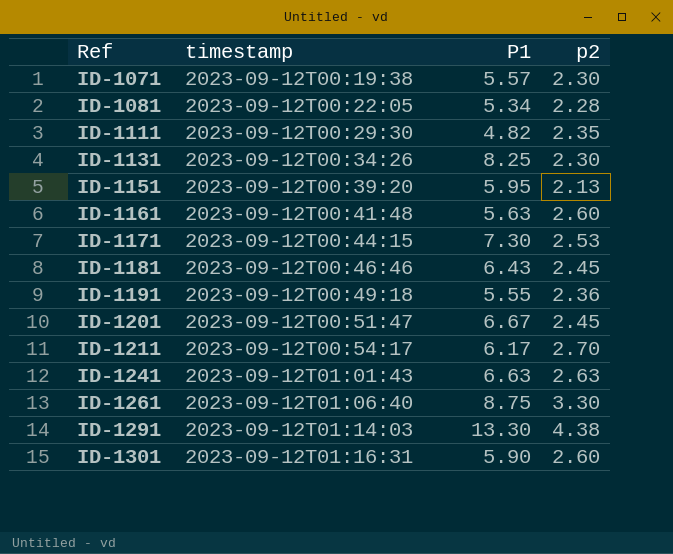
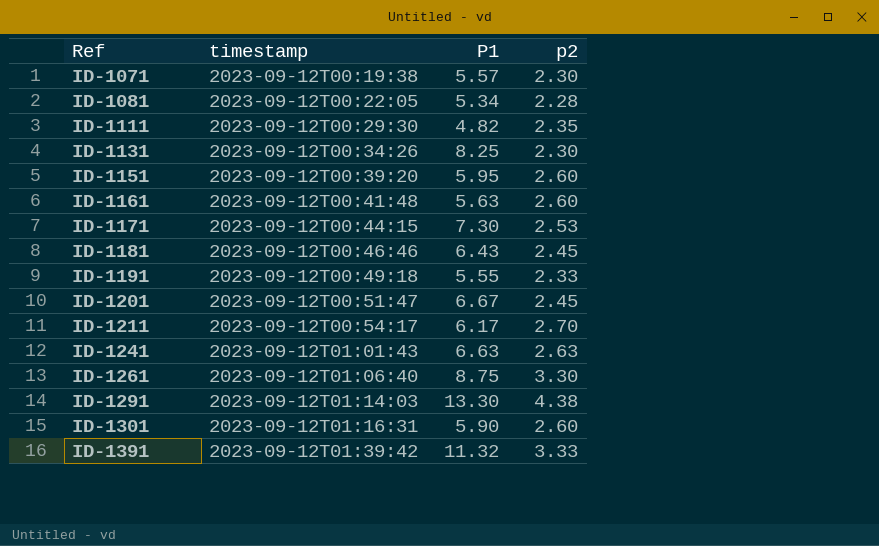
ID-1151 | p2: 2.13 -> 2.60
ID-1191 | p2: 2.36 -> 2.33
row ID-1391: none -> 2023-09-12T01:39:42 | 11.32 | 3.33

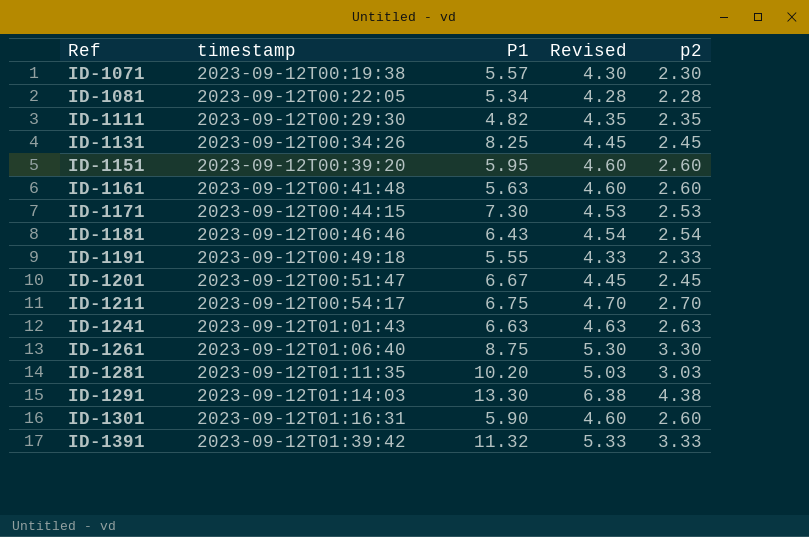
column Revised | formula: none -> [p2] + 2
ID-1131 | p2: 2.30 -> 2.45
ID-1181 | p2: 2.45 -> 2.54
ID-1211 | P1: 6.17 -> 6.75
row ID-1281: none -> 2023-09-12T01:11:35 | 10.20 | 5.03 | 3.03

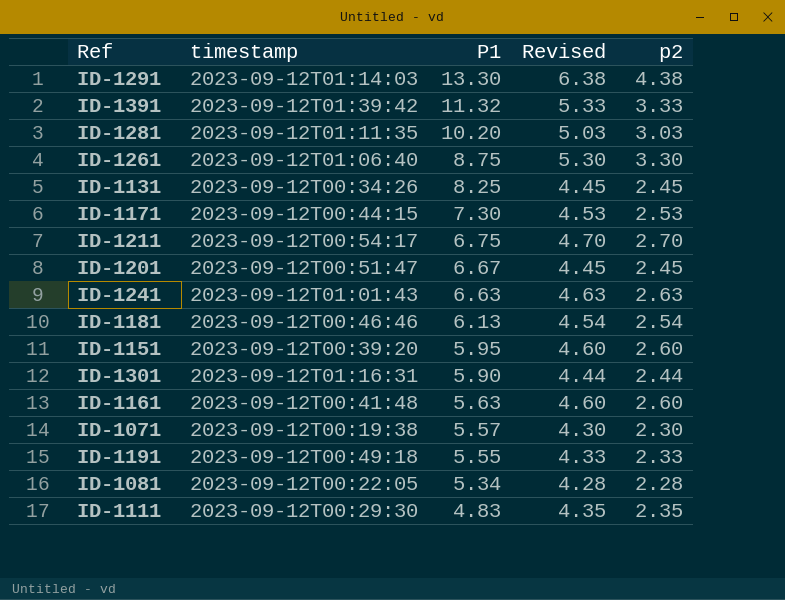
row order: Ref ascending -> P1 descending
ID-1181 | P1: 6.43 -> 6.13
ID-1301 | Revised: 4.60 -> 4.44
ID-1301 | p2: 2.60 -> 2.44
ID-1111 | P1: 4.82 -> 4.83

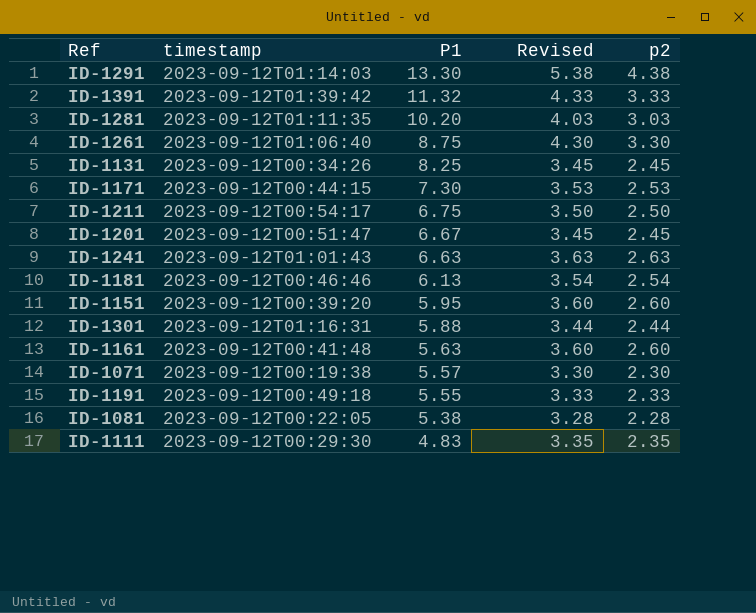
column Revised | formula: [p2] + 2 -> [p2] + 1
ID-1211 | p2: 2.70 -> 2.50
ID-1301 | P1: 5.90 -> 5.88
ID-1081 | P1: 5.34 -> 5.38

